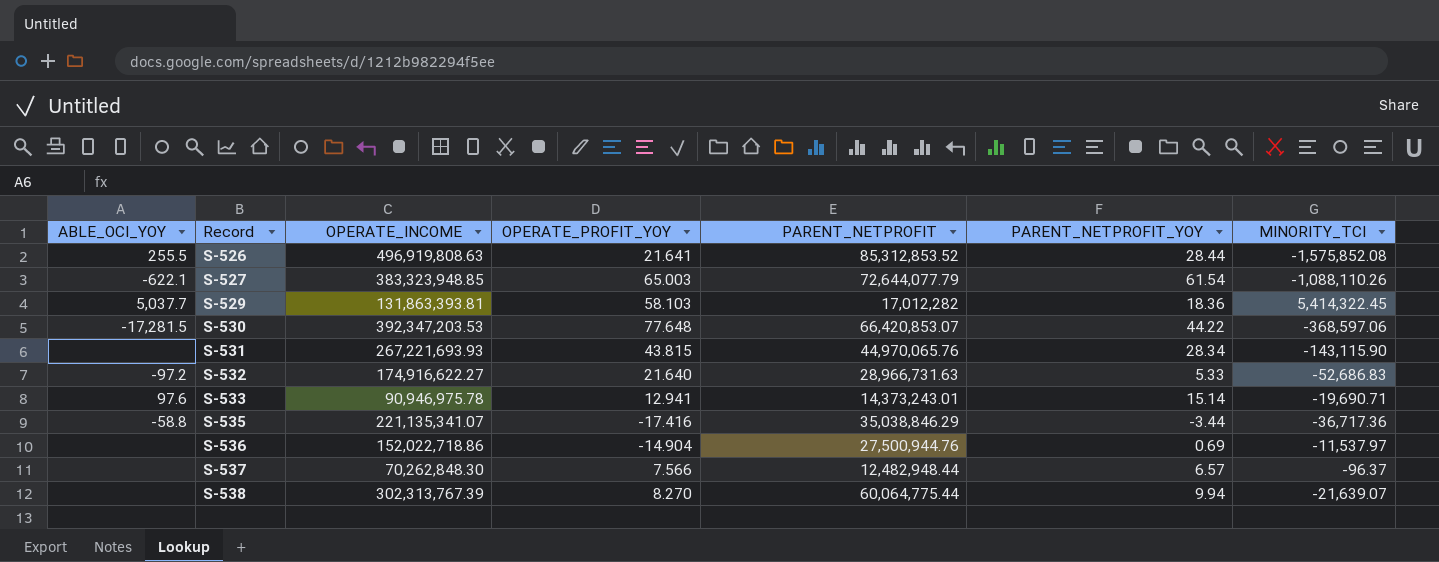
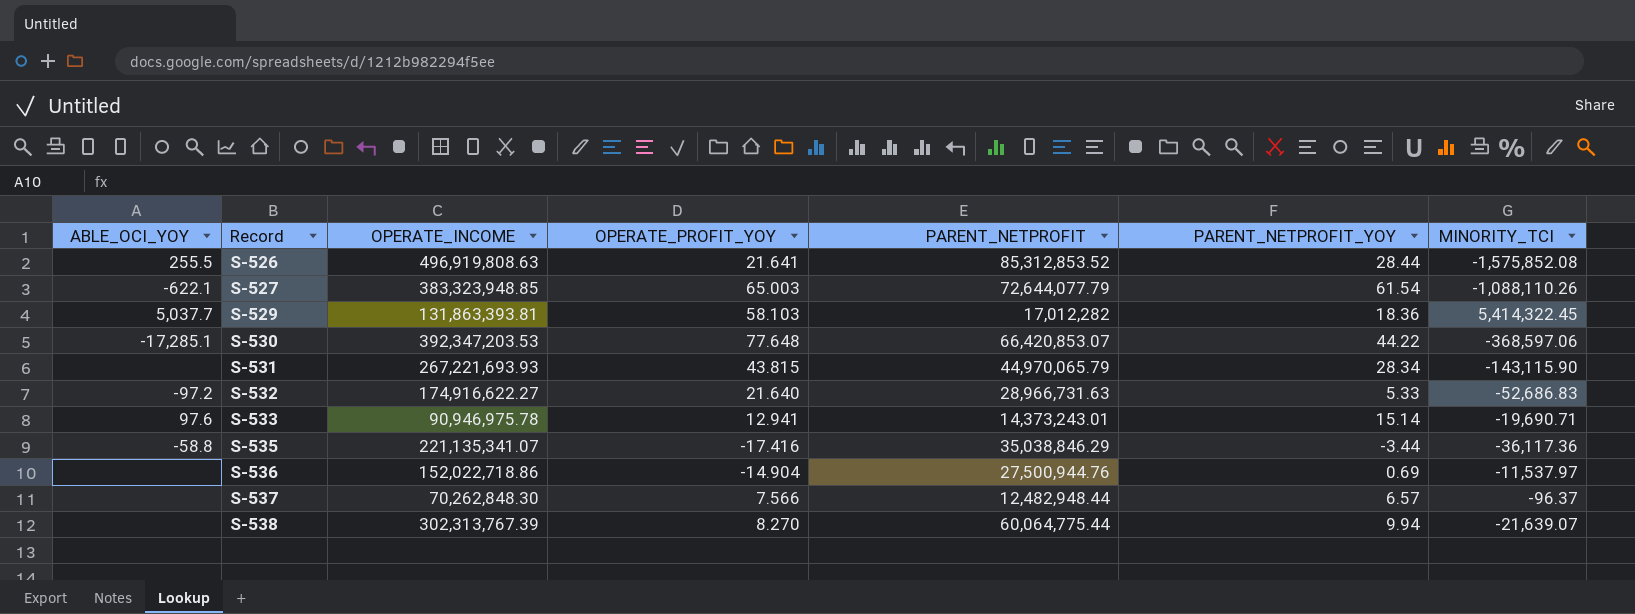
S-530 | ABLE_OCI_YOY: -17,281.5 -> -17,285.1
S-531 | PARENT_NETPROFIT: 44,970,065.76 -> 44,970,065.79
S-535 | MINORITY_TCI: -36,717.36 -> -36,117.36

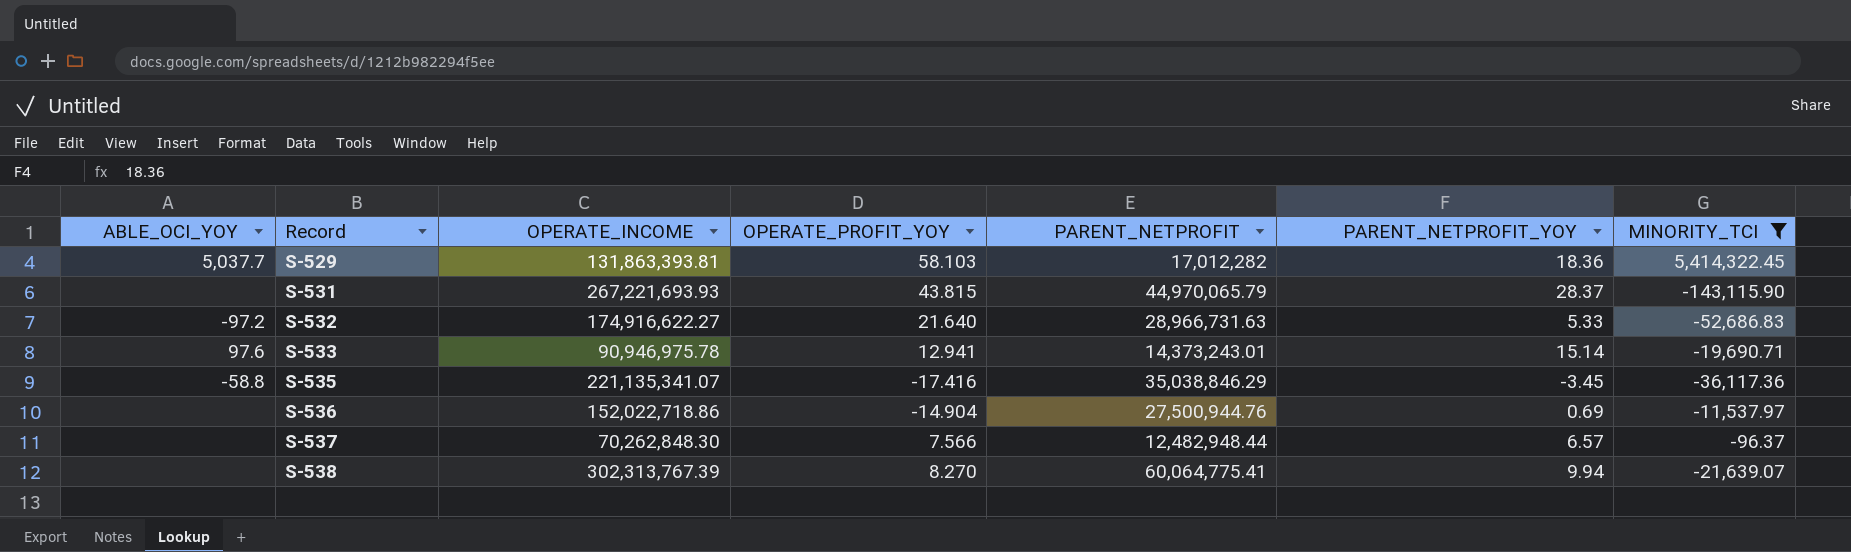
filter: none -> MINORITY_TCI >= -143,115.90
S-531 | PARENT_NETPROFIT_YOY: 28.34 -> 28.37
S-535 | PARENT_NETPROFIT_YOY: -3.44 -> -3.45
S-538 | PARENT_NETPROFIT: 60,064,775.44 -> 60,064,775.41

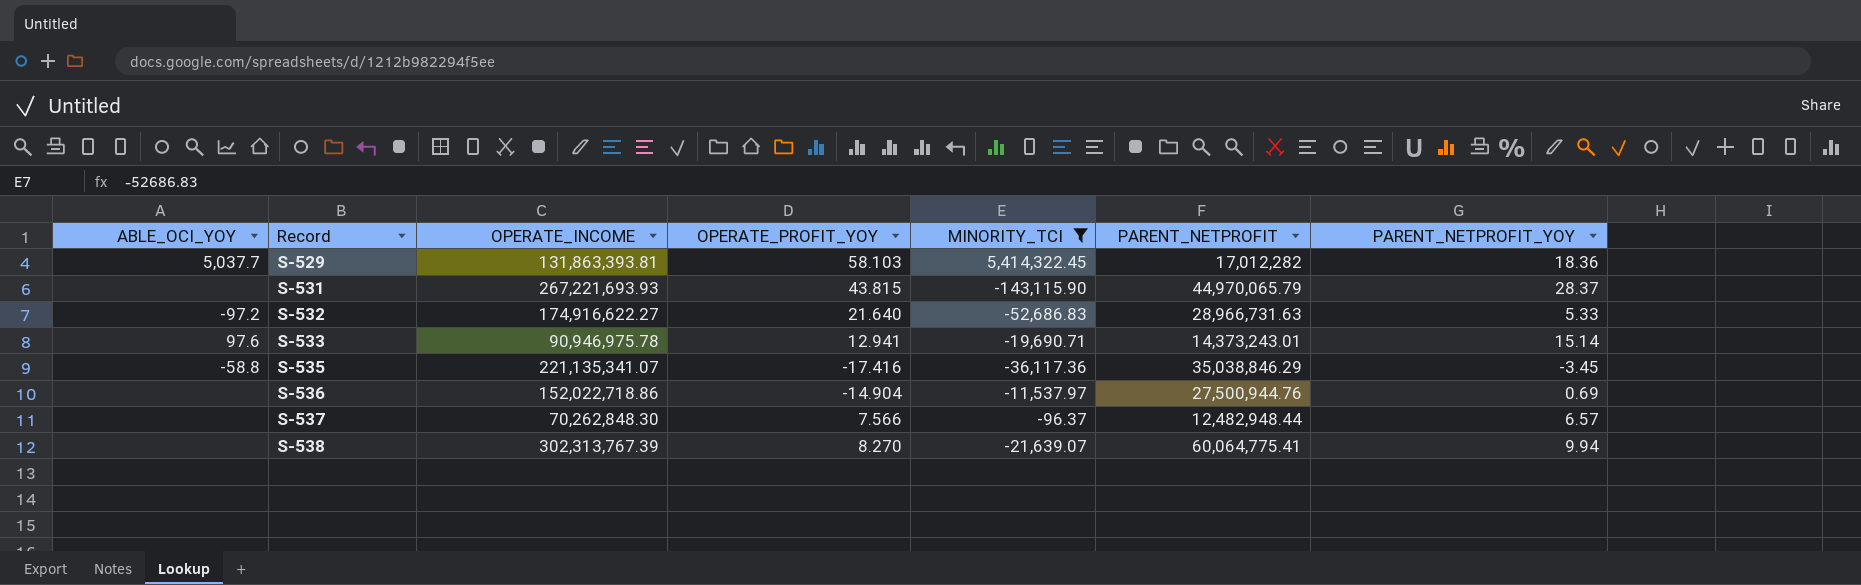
column MINORITY_TCI | position: 7 -> 5

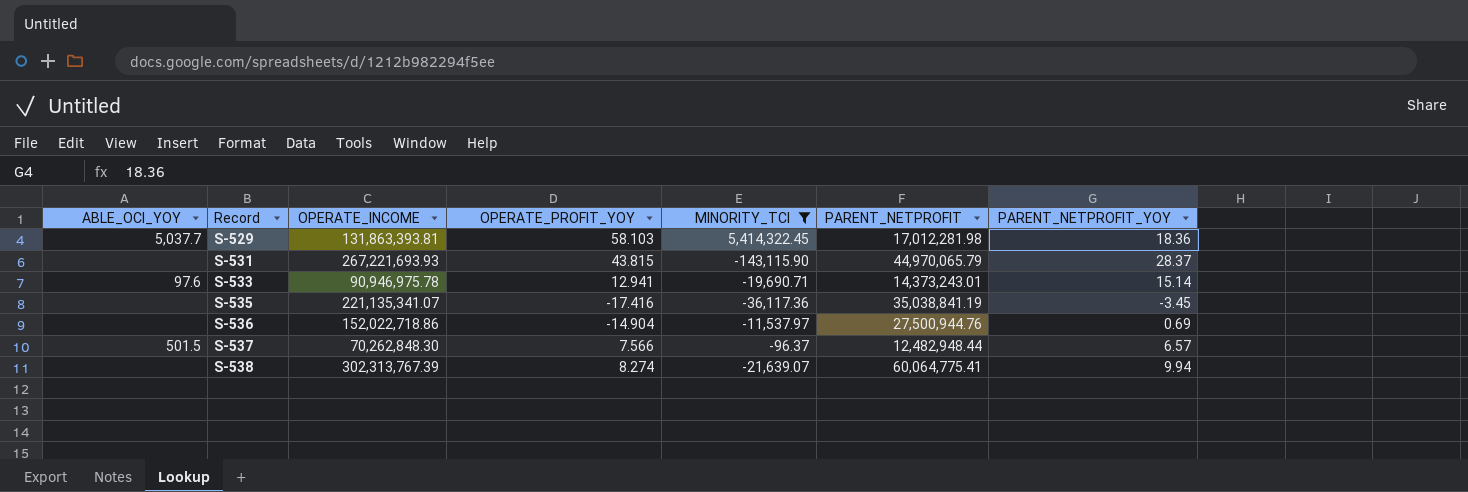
row S-532: -97.2 | 174,916,622.27 | 21.640 | -52,686.83 | 28,966,731.63 | 5.33 -> none
S-529 | PARENT_NETPROFIT: 17,012,282 -> 17,012,281.98
S-535 | ABLE_OCI_YOY: -58.8 -> none
S-535 | PARENT_NETPROFIT: 35,038,846.29 -> 35,038,841.19
S-537 | ABLE_OCI_YOY: none -> 501.5
S-538 | OPERATE_PROFIT_YOY: 8.270 -> 8.274

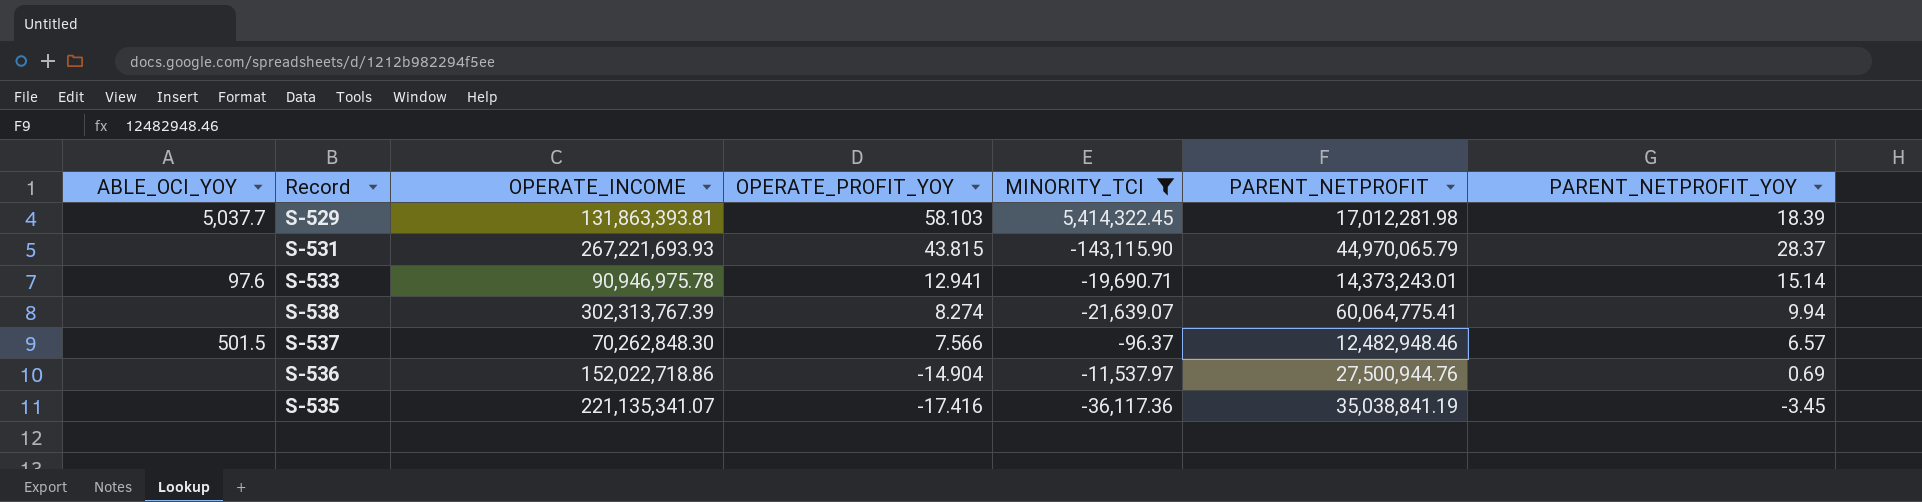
row order: Record ascending -> OPERATE_PROFIT_YOY descending
S-529 | PARENT_NETPROFIT_YOY: 18.36 -> 18.39
S-537 | PARENT_NETPROFIT: 12,482,948.44 -> 12,482,948.46

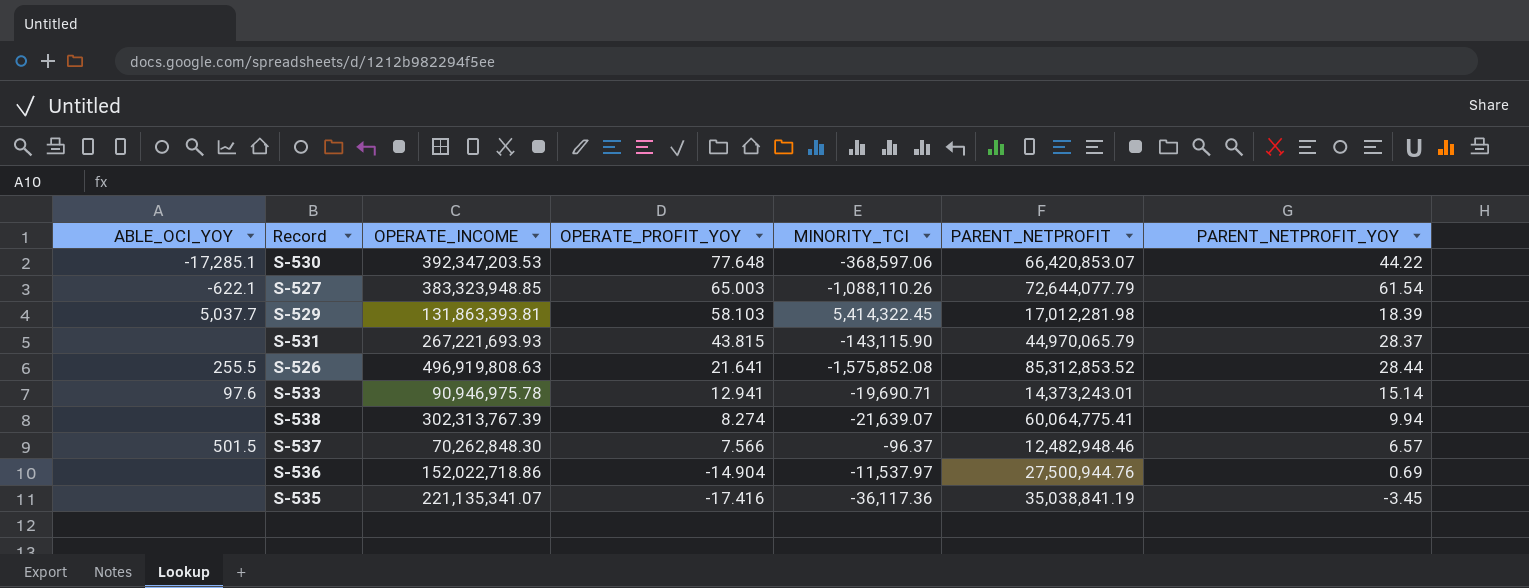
filter: MINORITY_TCI >= -143,115.90 -> none

